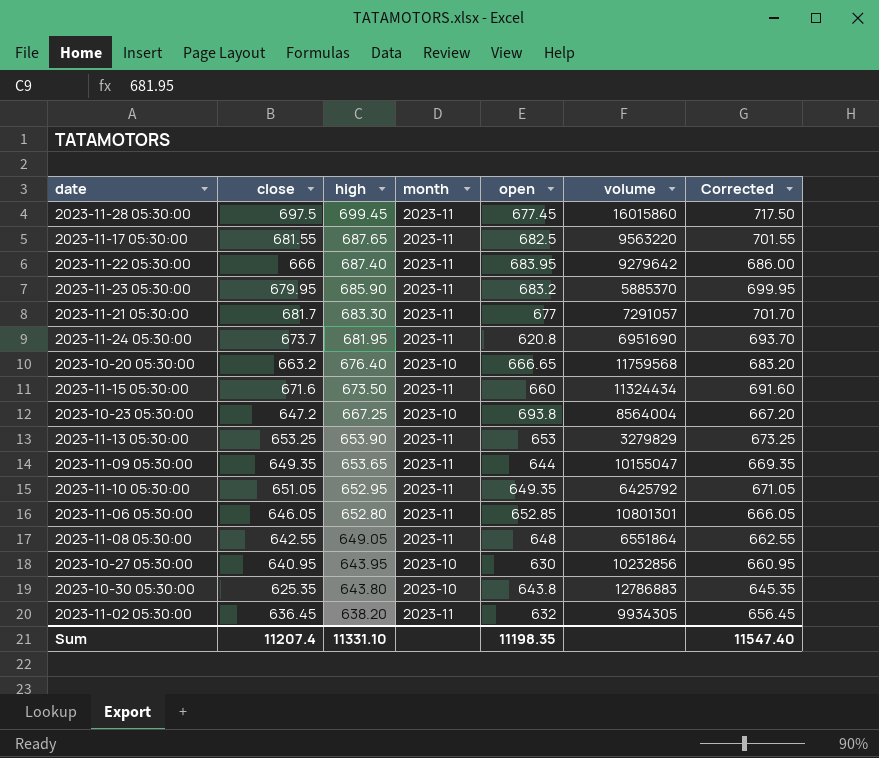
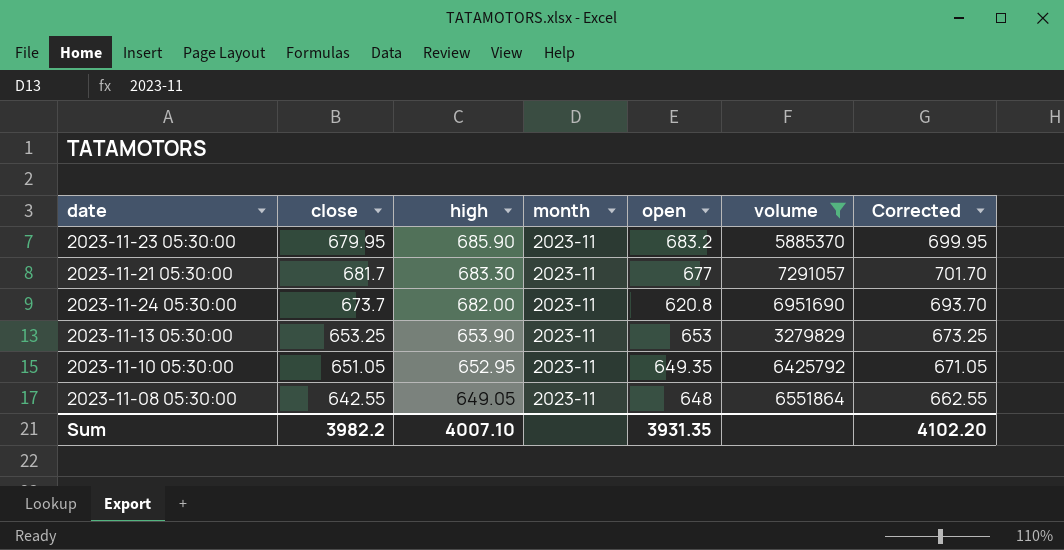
filter: none -> volume <= 7291057
2023-11-24 05:30:00 | high: 681.95 -> 682.00
Sum | close: 11207.4 -> 3982.2
Sum | high: 11331.10 -> 4007.10
Sum | open: 11198.35 -> 3931.35
Sum | Corrected: 11547.40 -> 4102.20

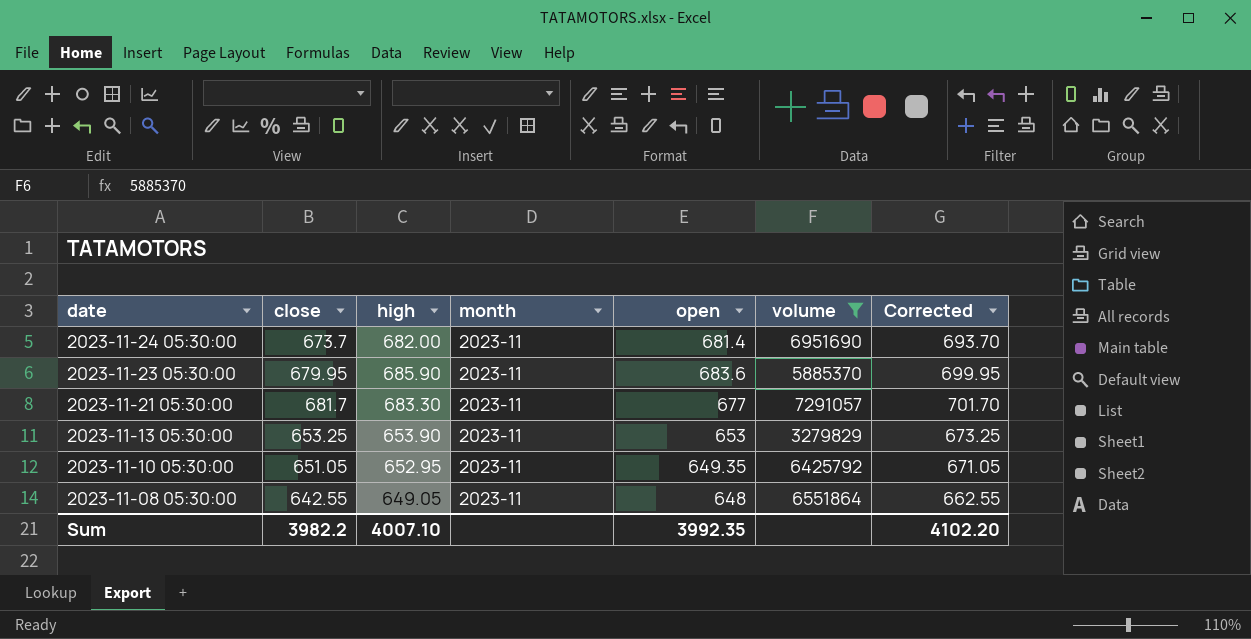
row order: high descending -> date descending
2023-11-24 05:30:00 | open: 620.8 -> 681.4
2023-11-23 05:30:00 | open: 683.2 -> 683.6
Sum | open: 3931.35 -> 3992.35

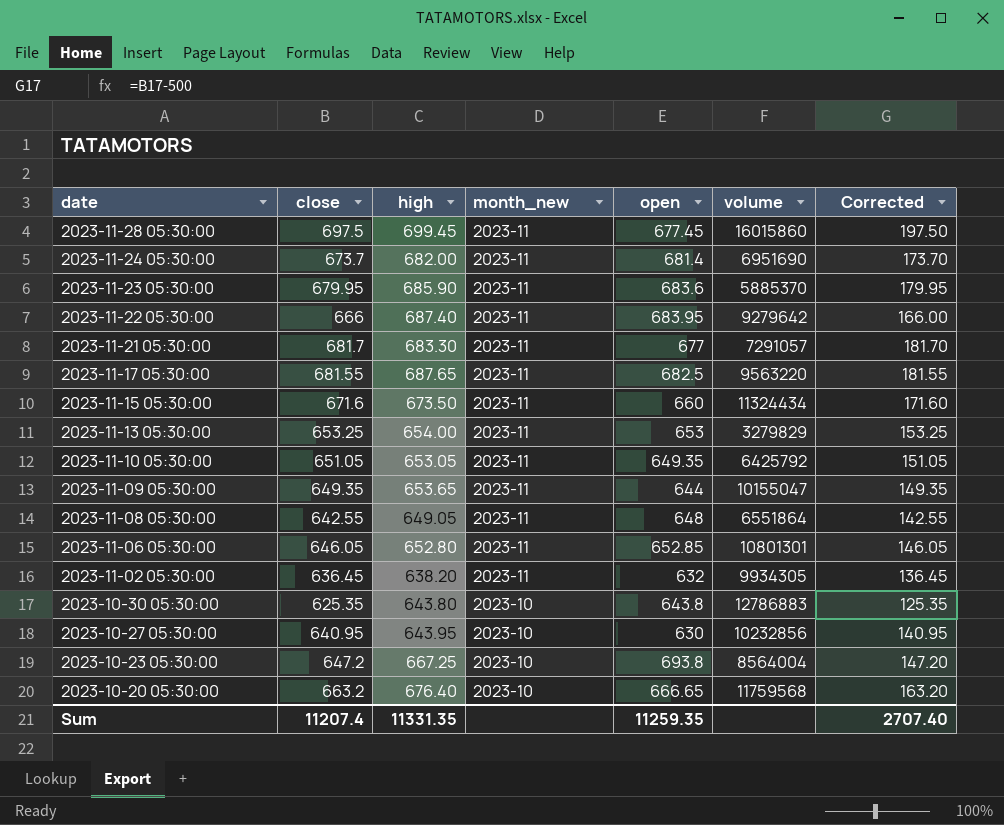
filter: volume <= 7291057 -> none
column name: month -> month_new
column Corrected | formula: [close] + 20 -> [close] - 500
2023-11-13 05:30:00 | high: 653.90 -> 654.00
2023-11-10 05:30:00 | high: 652.95 -> 653.05
Sum | close: 3982.2 -> 11207.4
Sum | high: 4007.10 -> 11331.35
Sum | open: 3992.35 -> 11259.35
Sum | Corrected: 4102.20 -> 2707.40

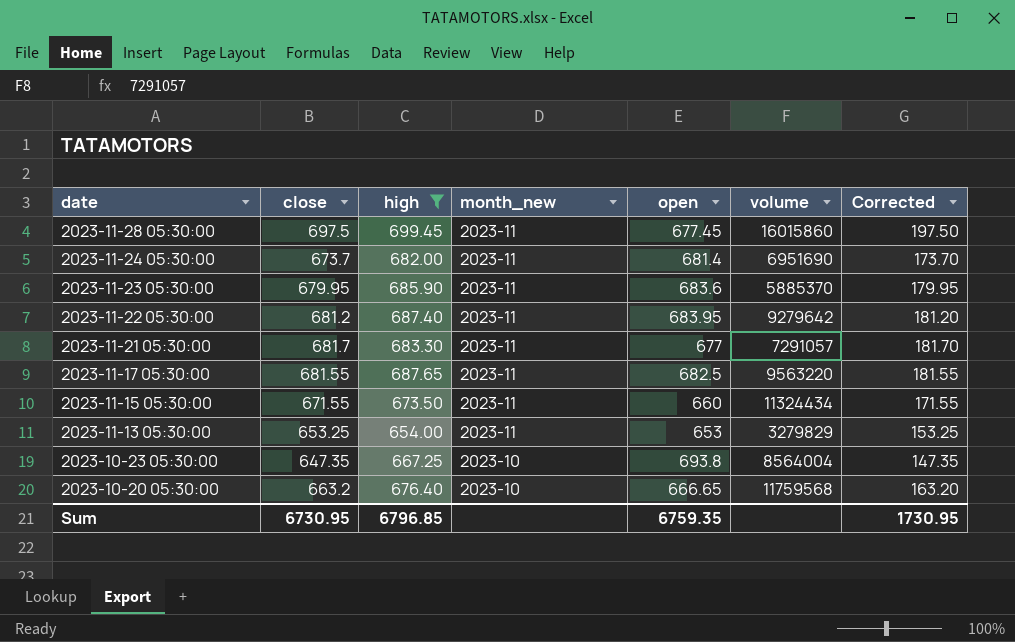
filter: none -> high >= 654.00
2023-11-22 05:30:00 | close: 666 -> 681.2
2023-11-22 05:30:00 | Corrected: 166.00 -> 181.20
2023-11-15 05:30:00 | close: 671.6 -> 671.55
2023-11-15 05:30:00 | Corrected: 171.60 -> 171.55
2023-10-23 05:30:00 | close: 647.2 -> 647.35
2023-10-23 05:30:00 | Corrected: 147.20 -> 147.35
Sum | close: 11207.4 -> 6730.95
Sum | high: 11331.35 -> 6796.85
Sum | open: 11259.35 -> 6759.35
Sum | Corrected: 2707.40 -> 1730.95

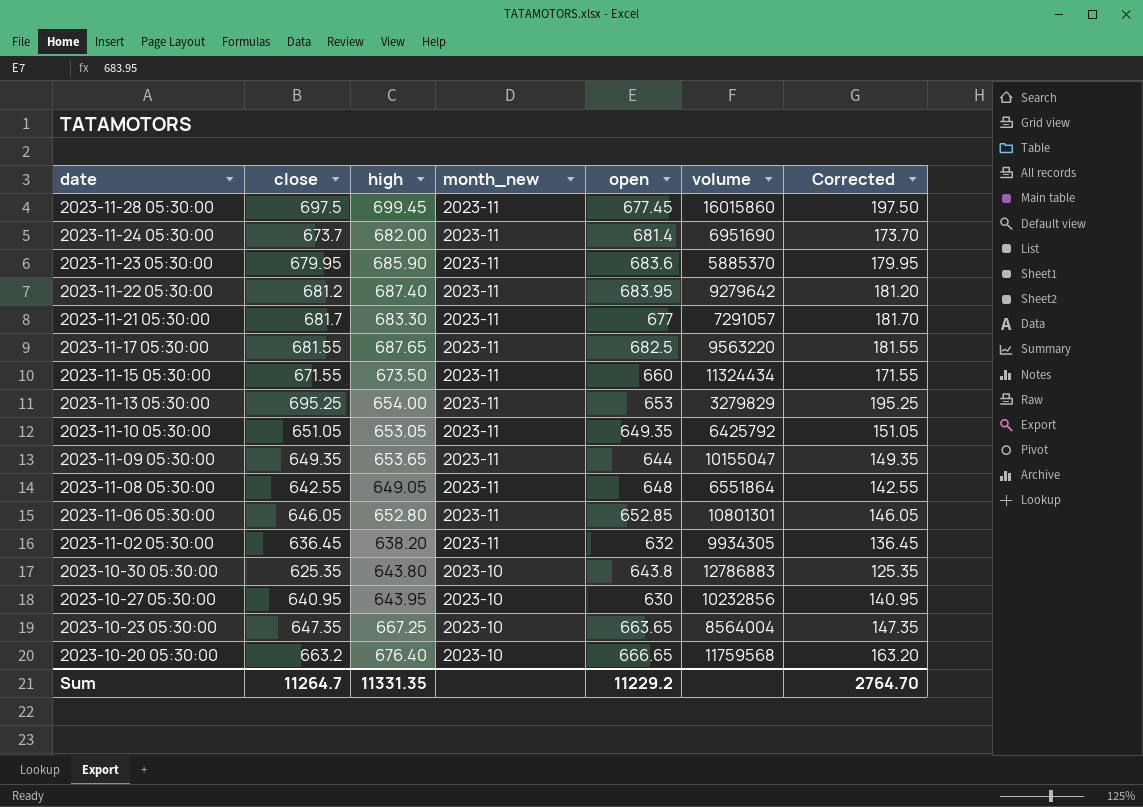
filter: high >= 654.00 -> none
2023-11-13 05:30:00 | close: 653.25 -> 695.25
2023-11-13 05:30:00 | Corrected: 153.25 -> 195.25
2023-10-23 05:30:00 | open: 693.8 -> 663.65
Sum | close: 6730.95 -> 11264.7
Sum | high: 6796.85 -> 11331.35
Sum | open: 6759.35 -> 11229.2
Sum | Corrected: 1730.95 -> 2764.70

